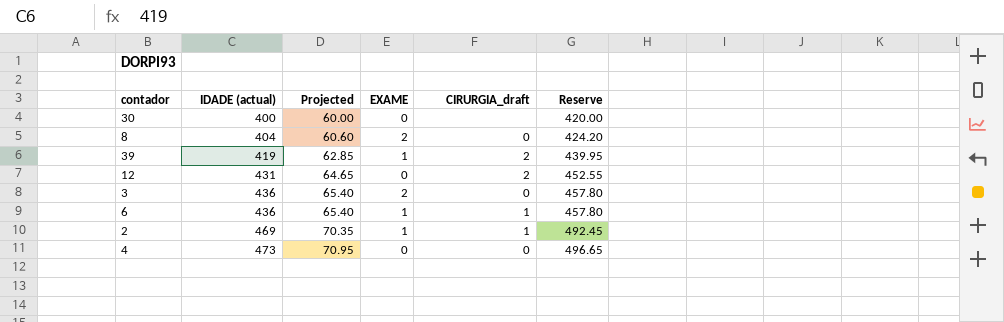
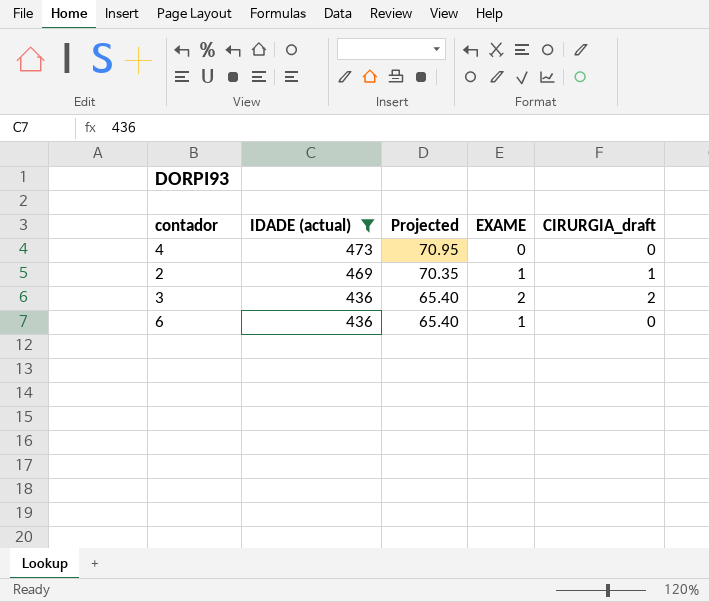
filter: none -> IDADE (actual) >= 436
row order: IDADE (actual) ascending -> IDADE (actual) descending
column Reserve | formula: [IDADE (actual)] * 1.05 -> none
3 | CIRURGIA_draft: 0 -> 2
6 | CIRURGIA_draft: 1 -> 0

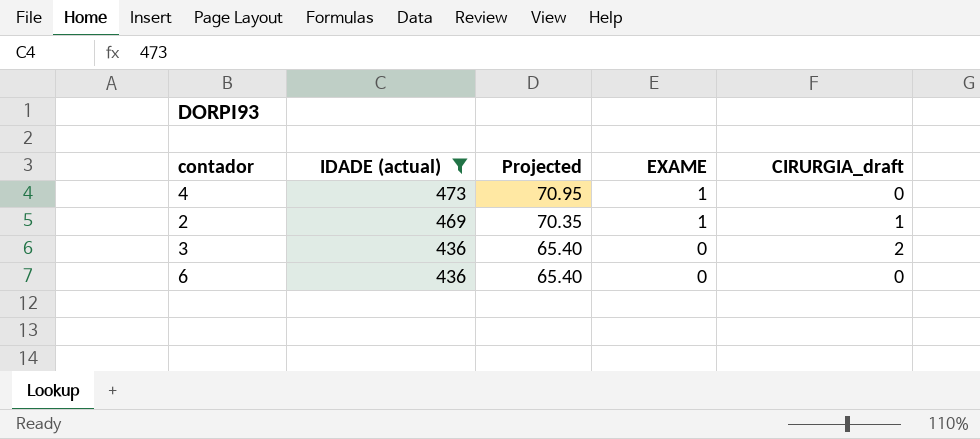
4 | EXAME: 0 -> 1
3 | EXAME: 2 -> 0
6 | EXAME: 1 -> 0

